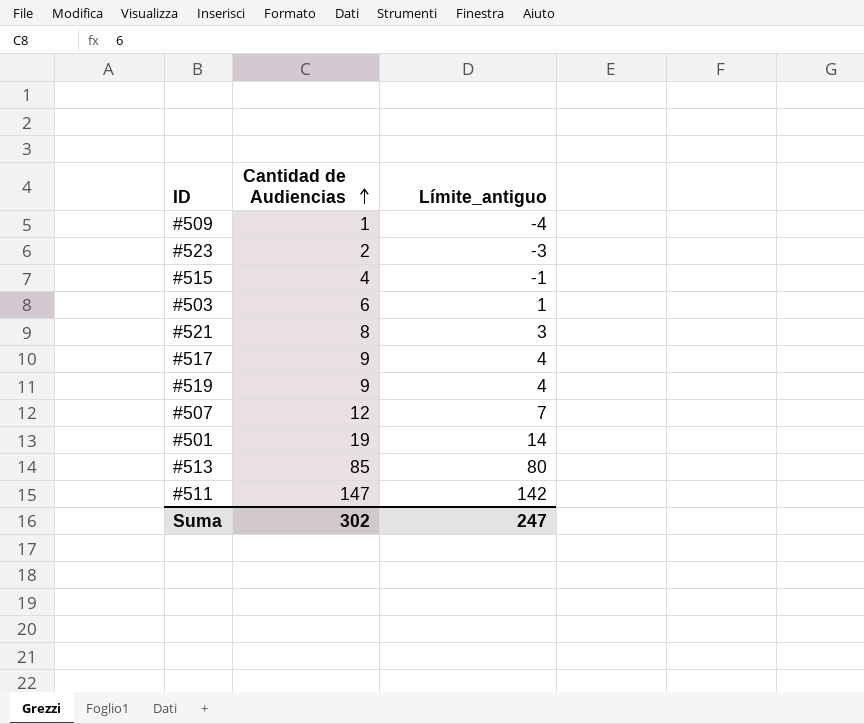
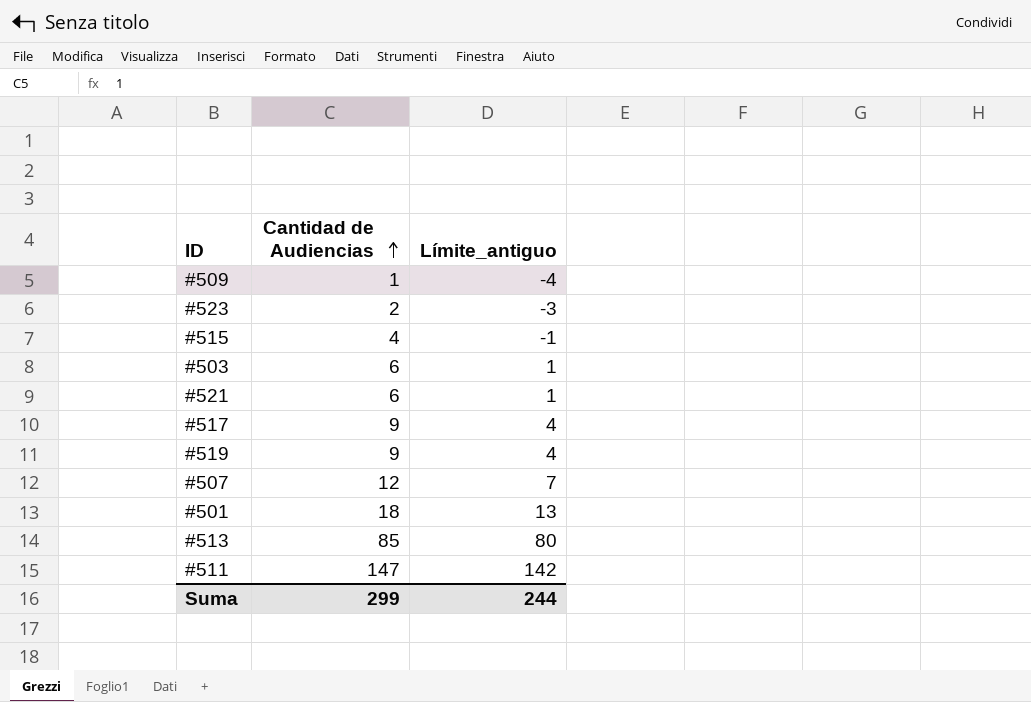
#521 | Cantidad de Audiencias: 8 -> 6
#521 | Límite_antiguo: 3 -> 1
#501 | Cantidad de Audiencias: 19 -> 18
#501 | Límite_antiguo: 14 -> 13
Suma | Cantidad de Audiencias: 302 -> 299
Suma | Límite_antiguo: 247 -> 244

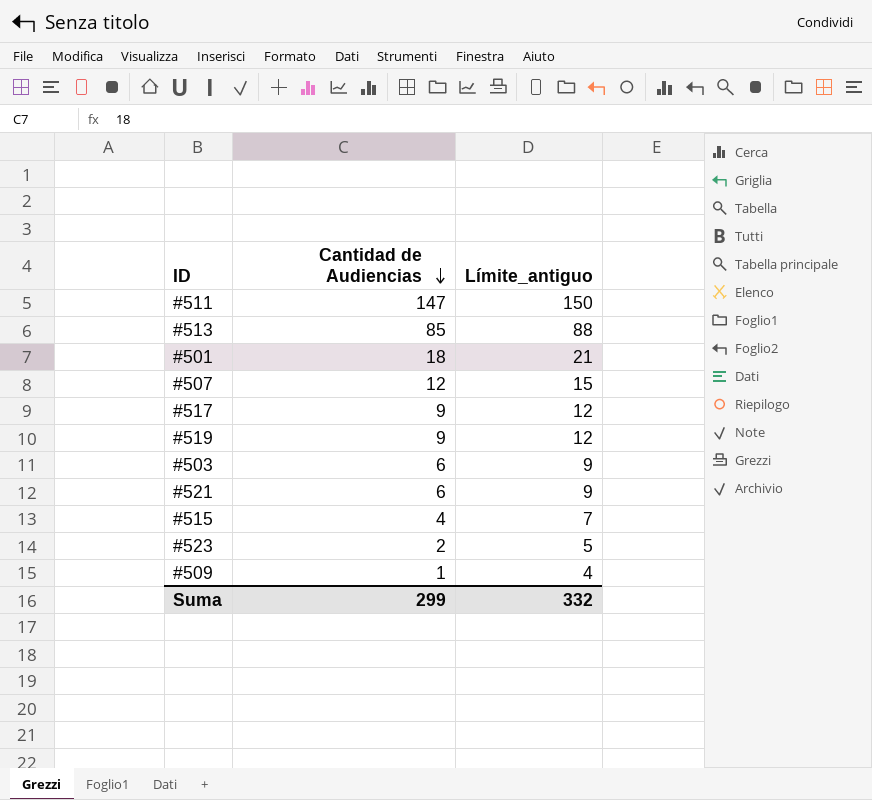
row order: Cantidad de Audiencias ascending -> Cantidad de Audiencias descending
column Límite_antiguo | formula: [Cantidad de Audiencias] - 5 -> [Cantidad de Audiencias] + 3
Suma | Límite_antiguo: 244 -> 332

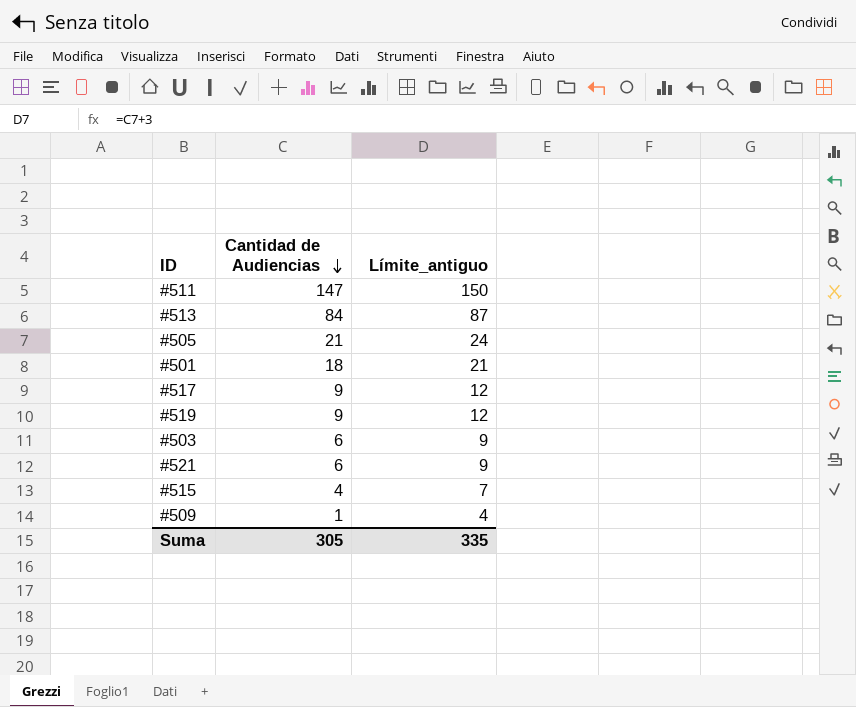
row #507: 12 | 15 -> none
row #523: 2 | 5 -> none
#513 | Cantidad de Audiencias: 85 -> 84
#513 | Límite_antiguo: 88 -> 87
row #505: none -> 21 | 24
Suma | Cantidad de Audiencias: 299 -> 305
Suma | Límite_antiguo: 332 -> 335

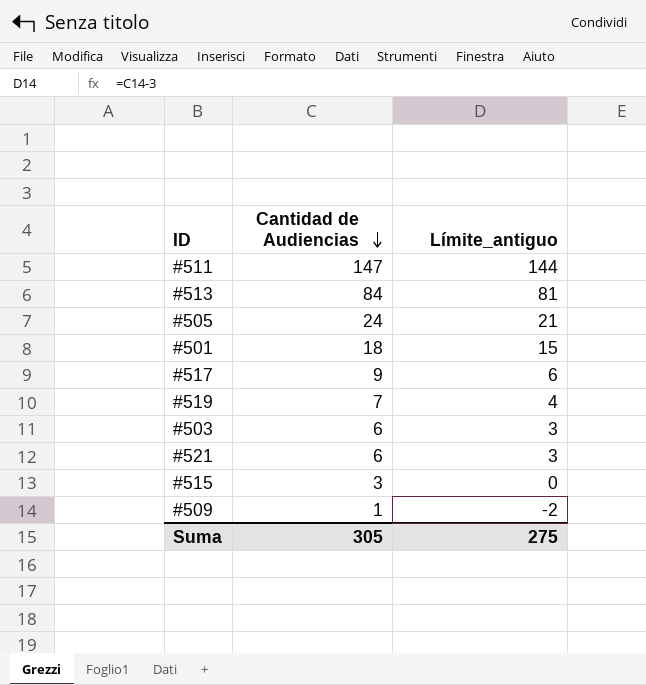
column Límite_antiguo | formula: [Cantidad de Audiencias] + 3 -> [Cantidad de Audiencias] - 3
#505 | Cantidad de Audiencias: 21 -> 24
#519 | Cantidad de Audiencias: 9 -> 7
#515 | Cantidad de Audiencias: 4 -> 3
Suma | Límite_antiguo: 335 -> 275

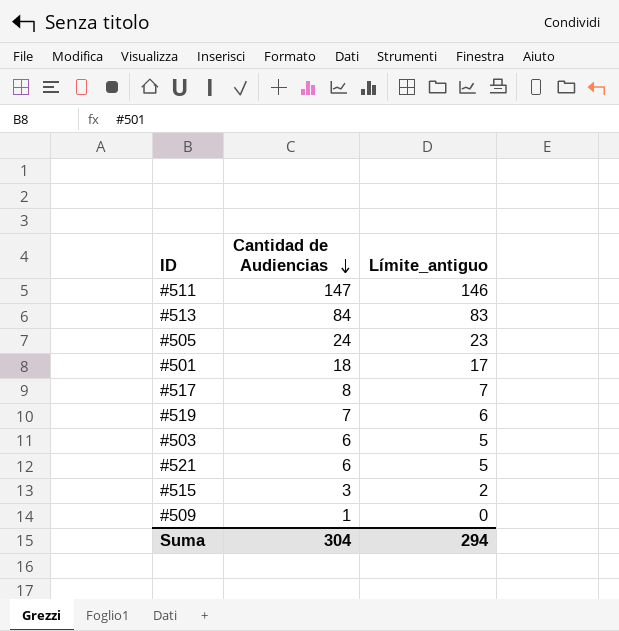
column Límite_antiguo | formula: [Cantidad de Audiencias] - 3 -> [Cantidad de Audiencias] - 1
#517 | Cantidad de Audiencias: 9 -> 8
Suma | Cantidad de Audiencias: 305 -> 304
Suma | Límite_antiguo: 275 -> 294

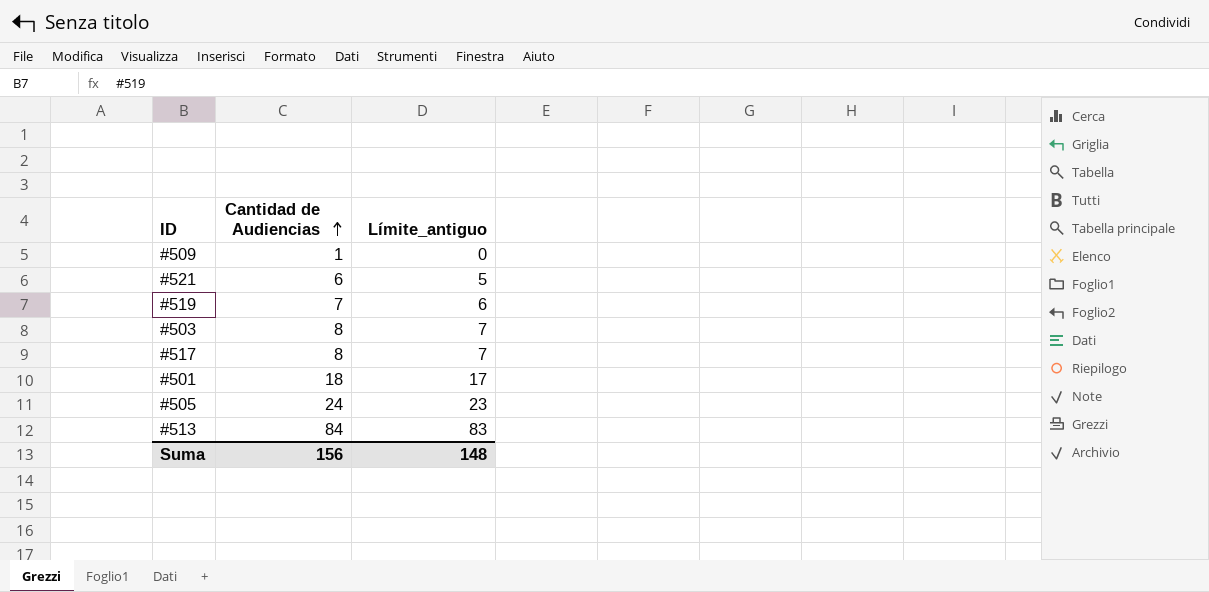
row order: Cantidad de Audiencias descending -> Cantidad de Audiencias ascending
row #511: 147 | 146 -> none
row #515: 3 | 2 -> none
#503 | Cantidad de Audiencias: 6 -> 8
#503 | Límite_antiguo: 5 -> 7
Suma | Cantidad de Audiencias: 304 -> 156
Suma | Límite_antiguo: 294 -> 148

